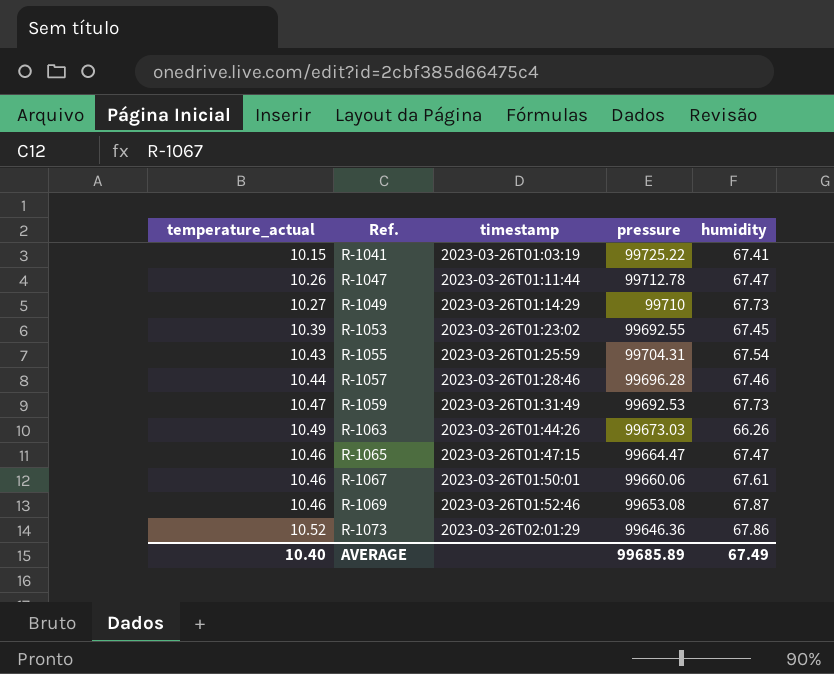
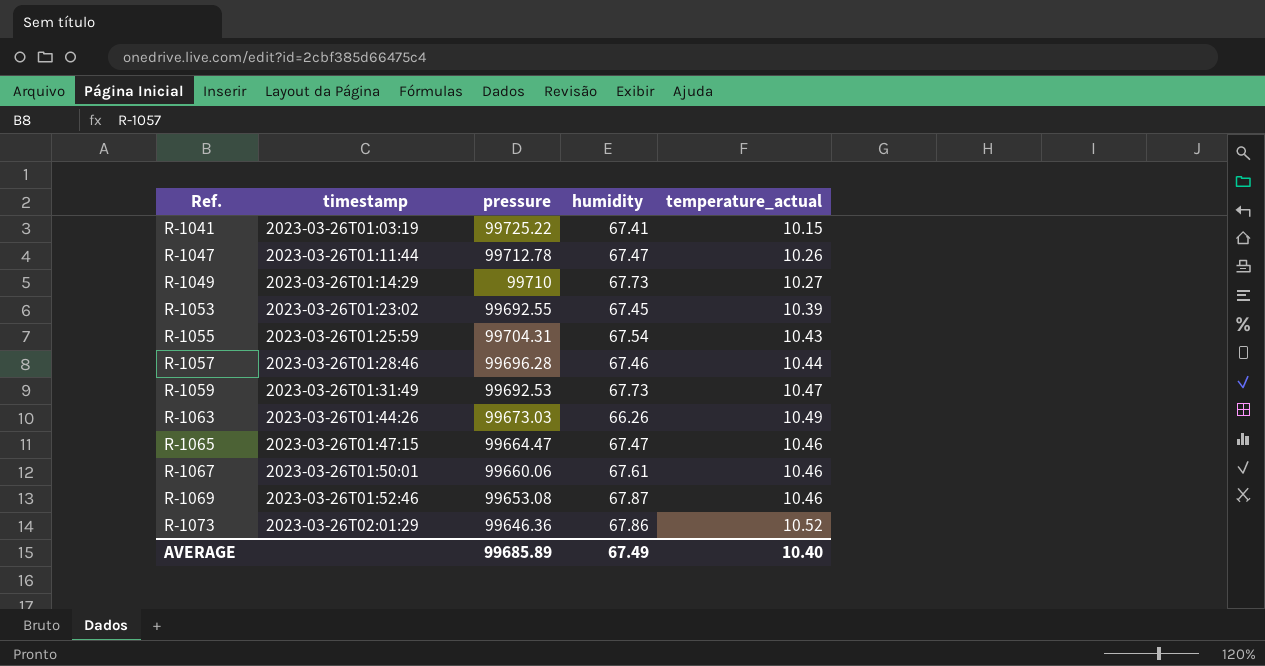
column temperature_actual | position: 1 -> 5

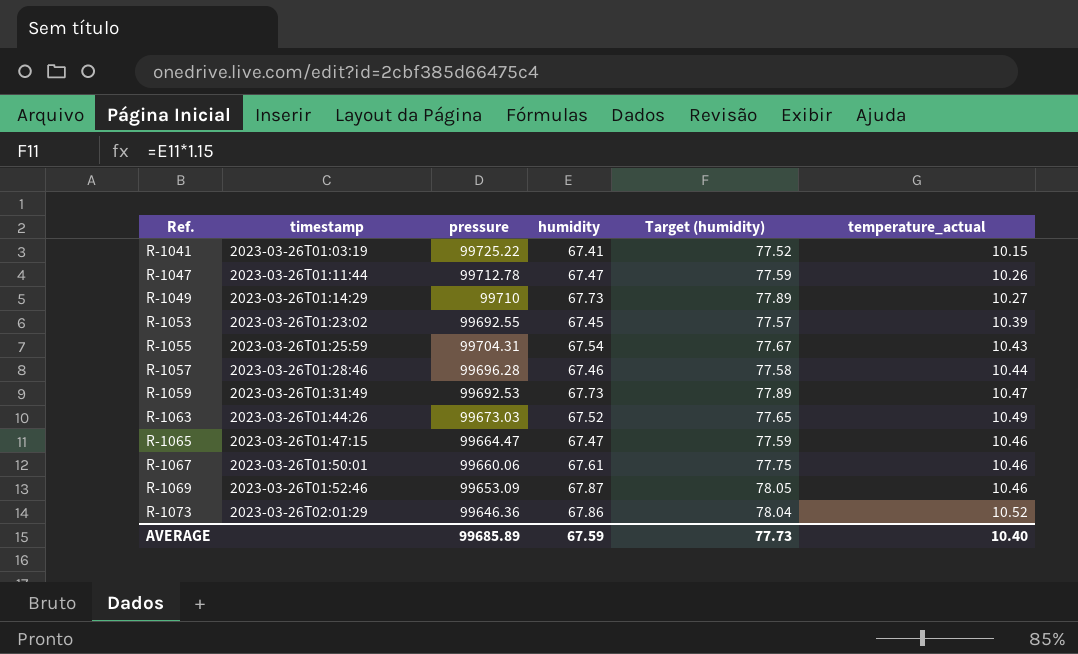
column Target (humidity) | formula: none -> [humidity] * 1.15
R-1063 | humidity: 66.26 -> 67.52
R-1069 | pressure: 99653.08 -> 99653.09
AVERAGE | humidity: 67.49 -> 67.59

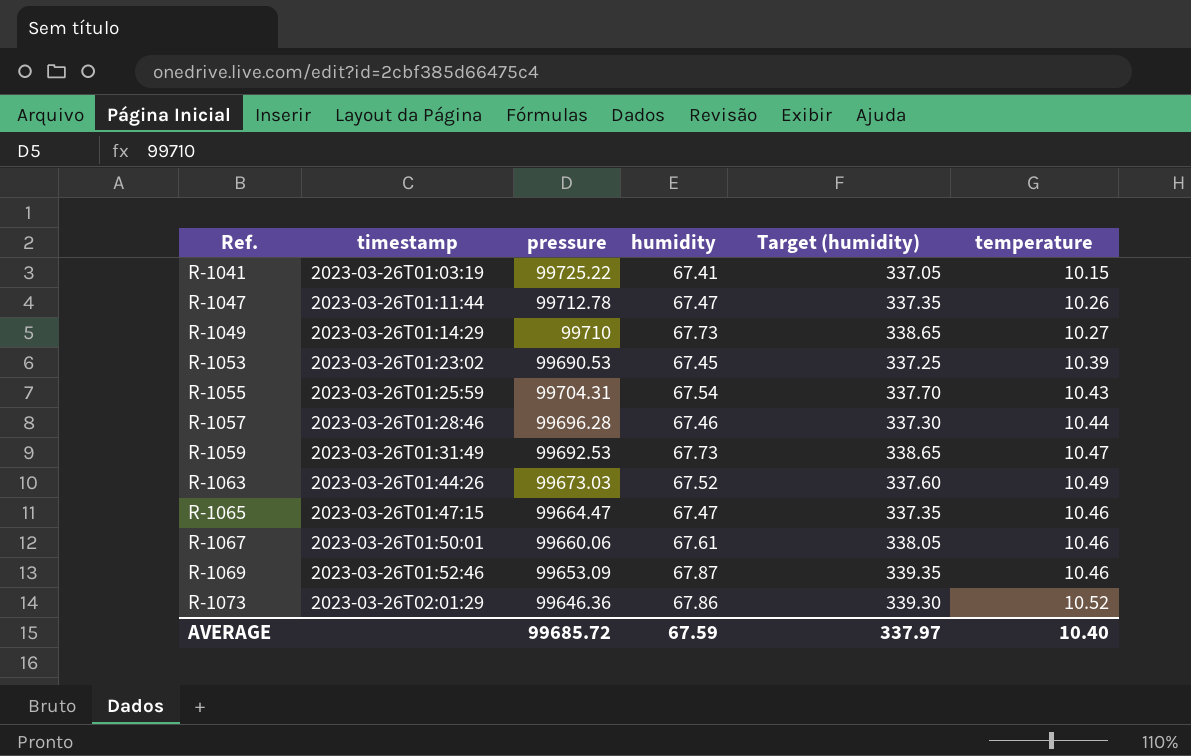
column Target (humidity) | formula: [humidity] * 1.15 -> [humidity] * 5
column name: temperature_actual -> temperature
R-1053 | pressure: 99692.55 -> 99690.53
AVERAGE | pressure: 99685.89 -> 99685.72
AVERAGE | Target (humidity): 77.73 -> 337.97

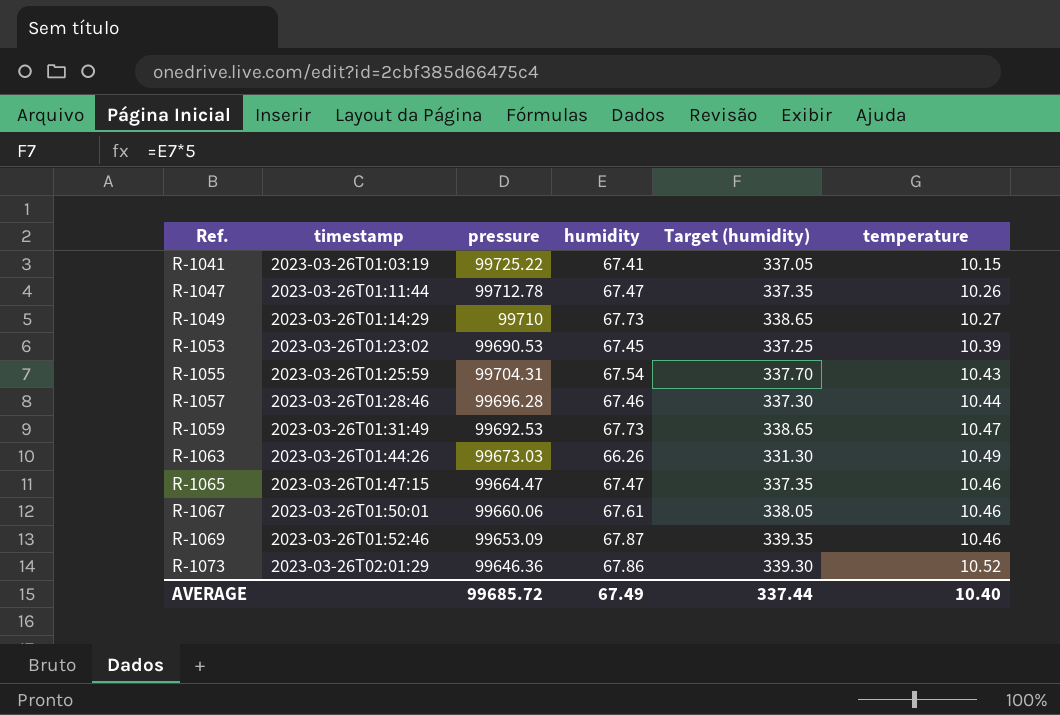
R-1063 | humidity: 67.52 -> 66.26
R-1063 | Target (humidity): 337.60 -> 331.30
AVERAGE | humidity: 67.59 -> 67.49
AVERAGE | Target (humidity): 337.97 -> 337.44

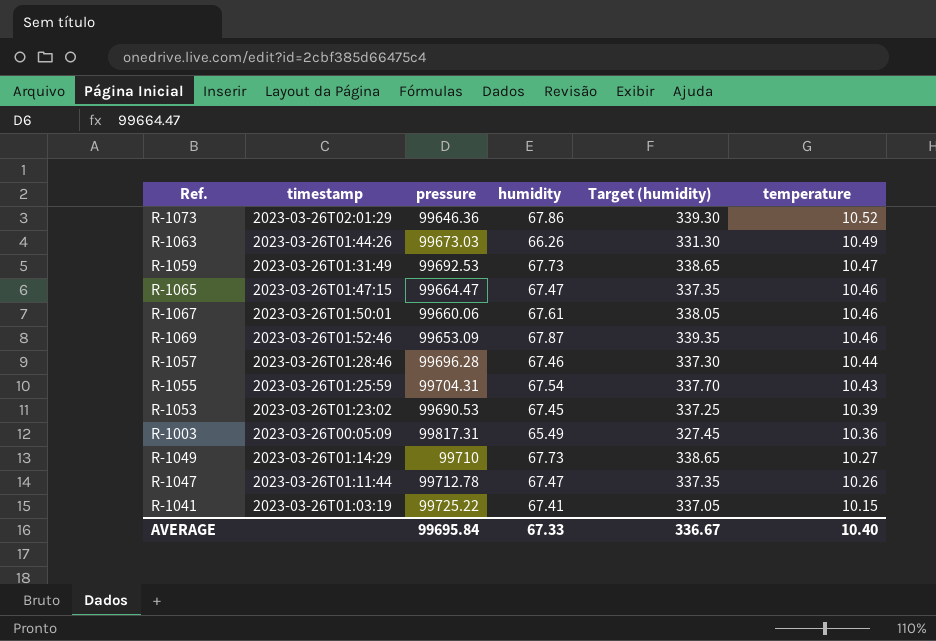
row order: Ref. ascending -> temperature descending
row R-1003: none -> 2023-03-26T00:05:09 | 99817.31 | 65.49 | 327.45 | 10.36
AVERAGE | pressure: 99685.72 -> 99695.84
AVERAGE | humidity: 67.49 -> 67.33
AVERAGE | Target (humidity): 337.44 -> 336.67

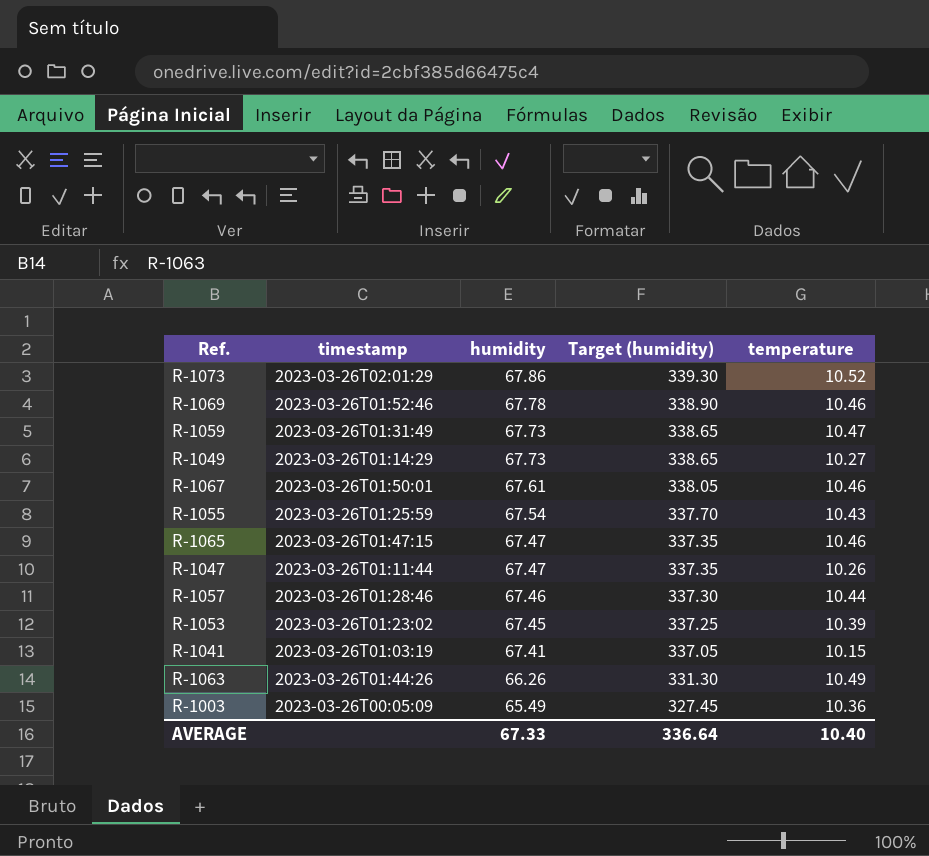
row order: temperature descending -> humidity descending
column pressure | position: 3 -> none
R-1069 | humidity: 67.87 -> 67.78
R-1069 | Target (humidity): 339.35 -> 338.90
AVERAGE | Target (humidity): 336.67 -> 336.64

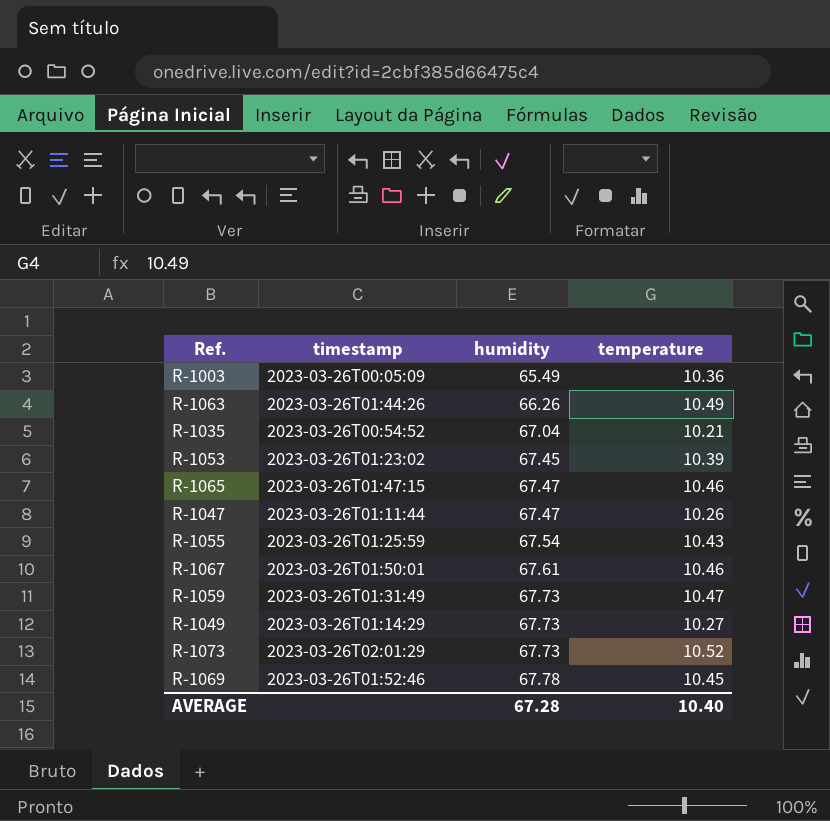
row order: humidity descending -> humidity ascending
column Target (humidity) | formula: [humidity] * 5 -> none
row R-1057: 2023-03-26T01:28:46 | 67.46 | 337.30 | 10.44 -> none
row R-1041: 2023-03-26T01:03:19 | 67.41 | 337.05 | 10.15 -> none
row R-1035: none -> 2023-03-26T00:54:52 | 67.04 | 10.21
R-1073 | humidity: 67.86 -> 67.73
R-1069 | temperature: 10.46 -> 10.45
AVERAGE | humidity: 67.33 -> 67.28

